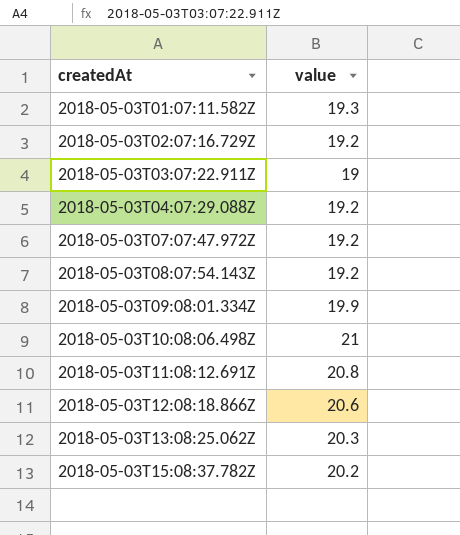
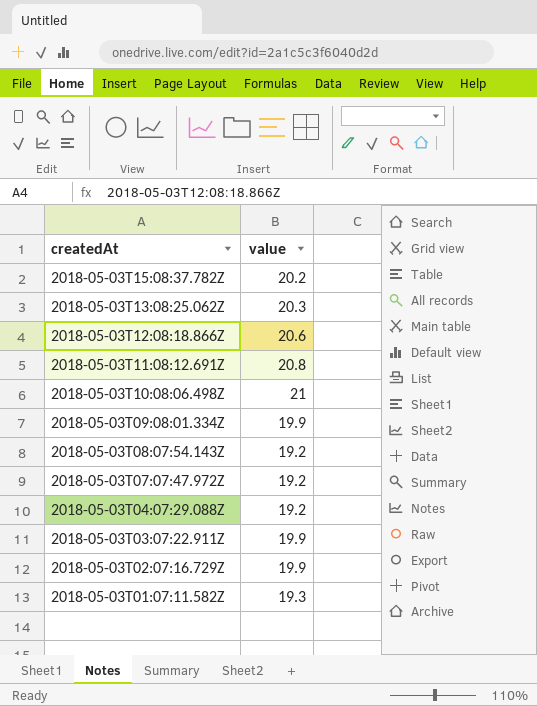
row order: createdAt ascending -> createdAt descending
2018-05-03T03:07:22.911Z | value: 19 -> 19.9
2018-05-03T02:07:16.729Z | value: 19.2 -> 19.9

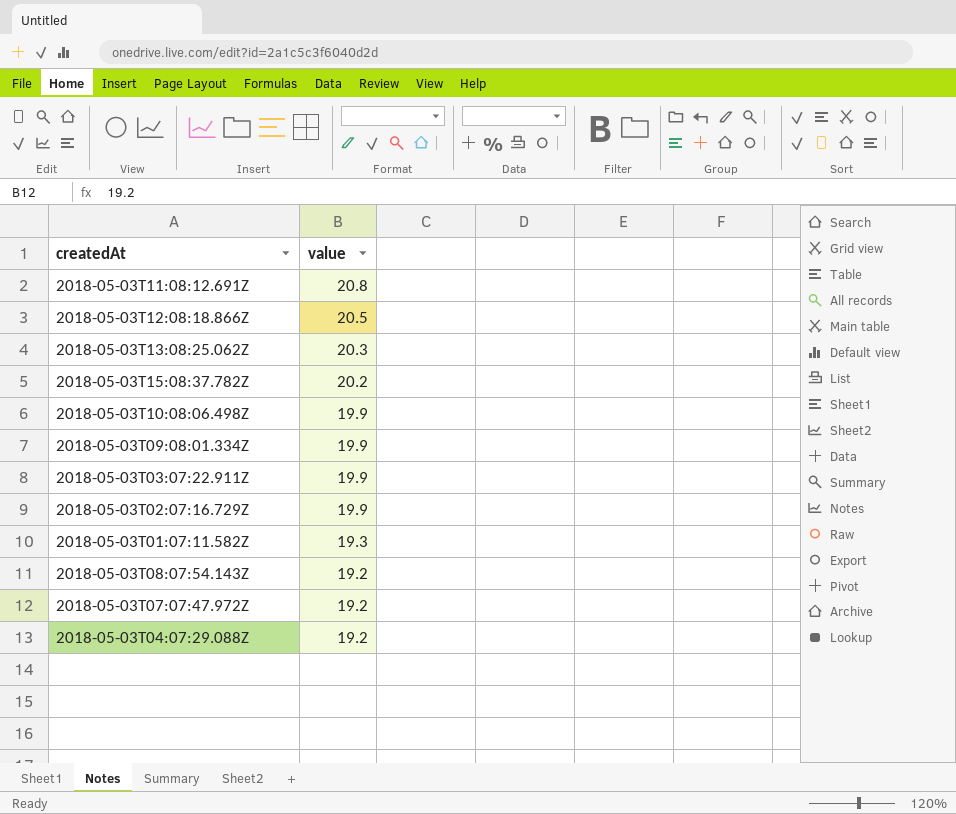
row order: createdAt descending -> value descending
2018-05-03T12:08:18.866Z | value: 20.6 -> 20.5
2018-05-03T10:08:06.498Z | value: 21 -> 19.9

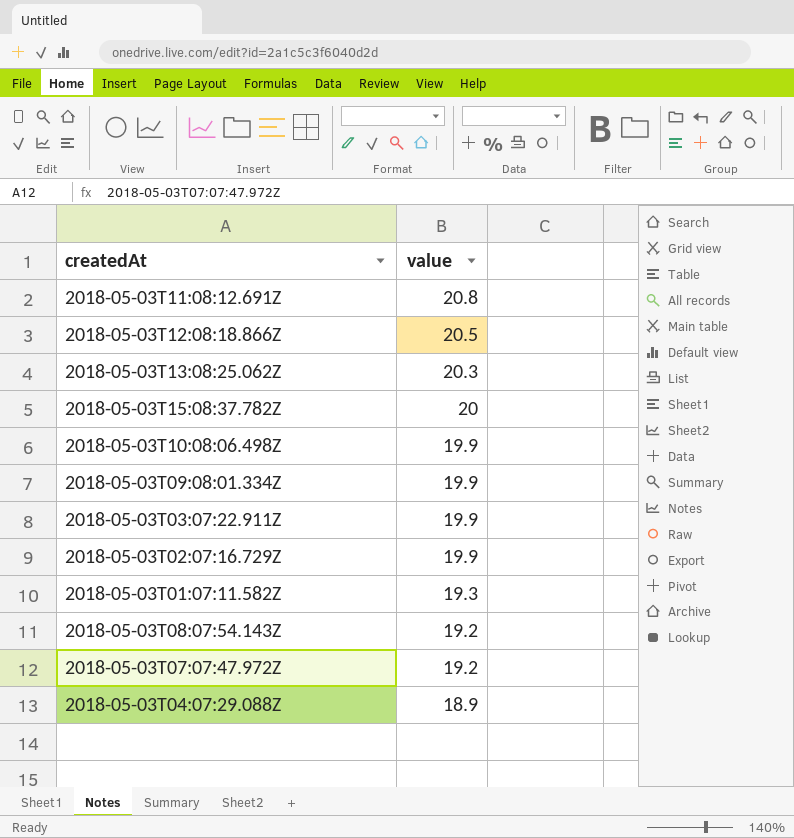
2018-05-03T15:08:37.782Z | value: 20.2 -> 20
2018-05-03T04:07:29.088Z | value: 19.2 -> 18.9

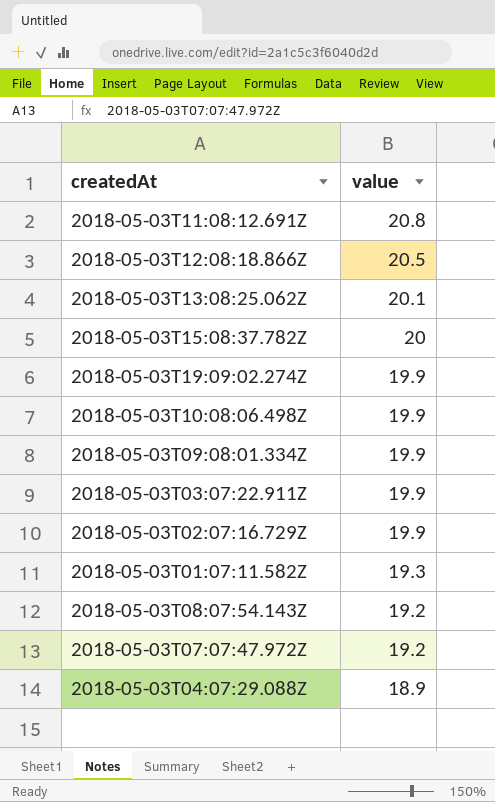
2018-05-03T13:08:25.062Z | value: 20.3 -> 20.1
row 2018-05-03T19:09:02.274Z: none -> 19.9

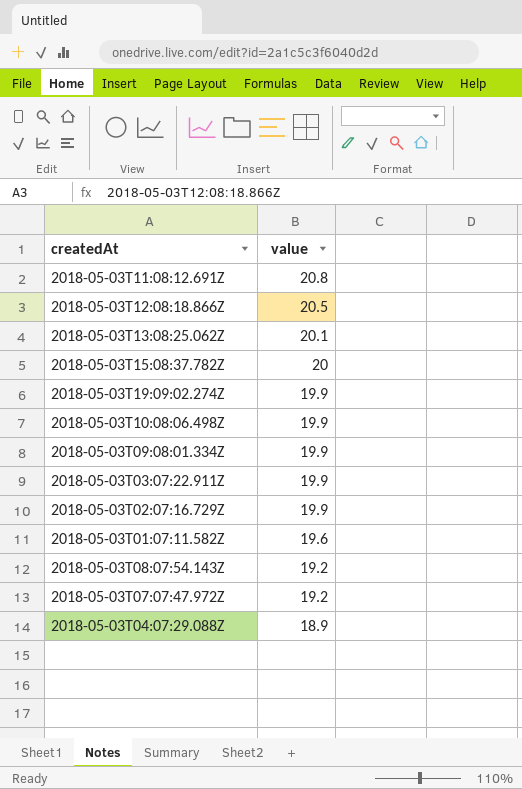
2018-05-03T01:07:11.582Z | value: 19.3 -> 19.6

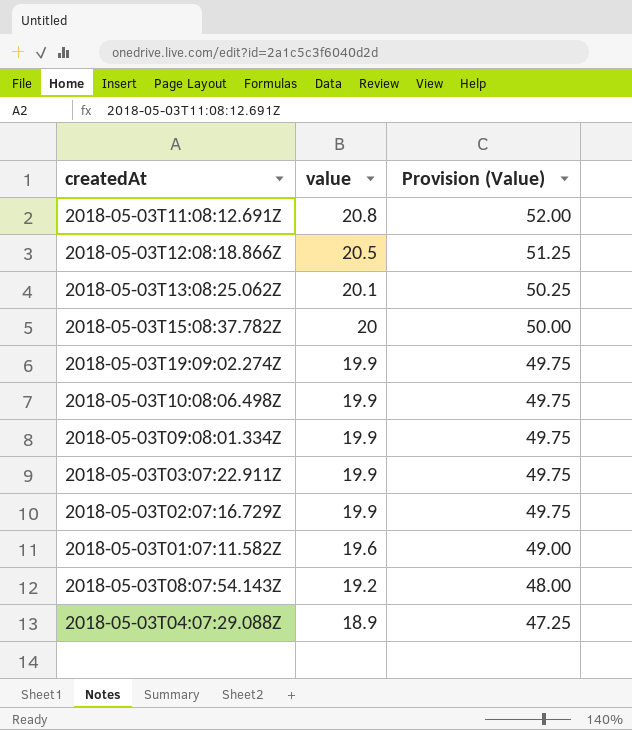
column Provision (Value) | formula: none -> [value] * 2.5
row 2018-05-03T07:07:47.972Z: 19.2 -> none

